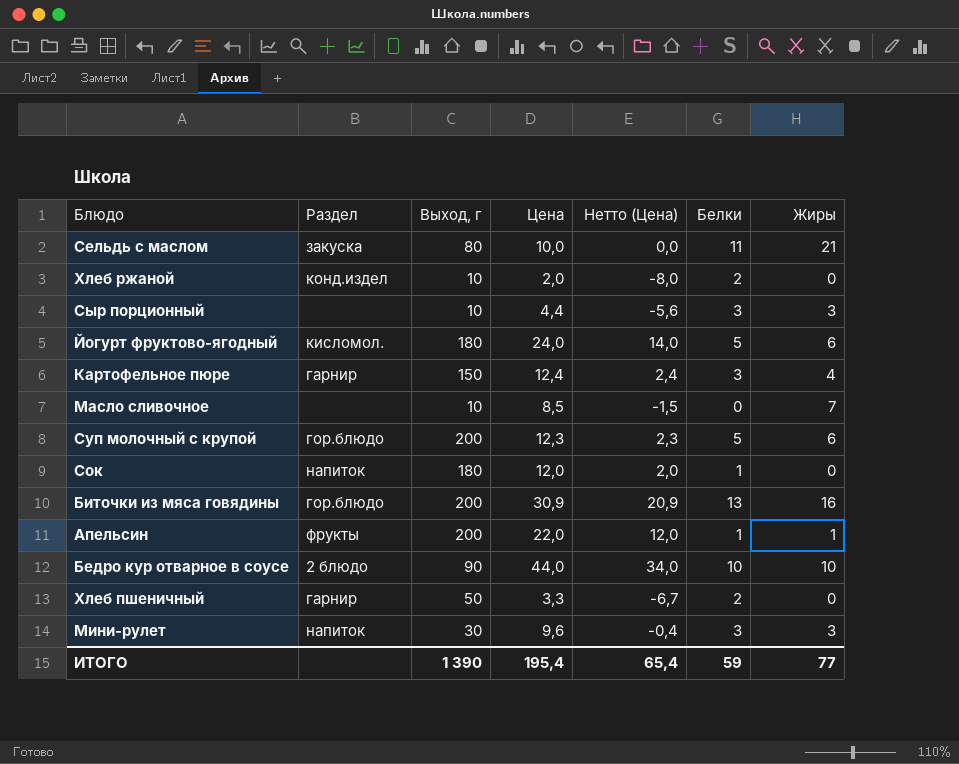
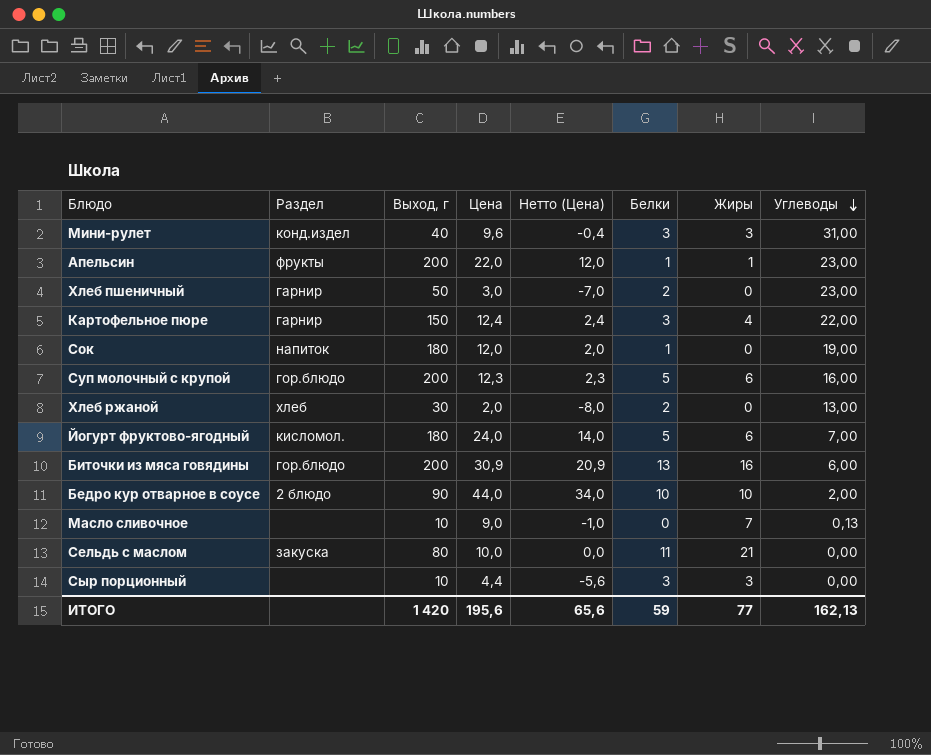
row order: none -> Углеводы descending
column Углеводы | position: none -> 8
Мини-рулет | Раздел: напиток -> конд.издел
Мини-рулет | Выход, г: 30 -> 40
Хлеб пшеничный | Цена: 3,3 -> 3,0
Хлеб пшеничный | Нетто (Цена): -6,7 -> -7,0
Хлеб ржаной | Раздел: конд.издел -> хлеб
Хлеб ржаной | Выход, г: 10 -> 30
Масло сливочное | Цена: 8,5 -> 9,0
Масло сливочное | Нетто (Цена): -1,5 -> -1,0
ИТОГО | Выход, г: 1 390 -> 1 420
ИТОГО | Цена: 195,4 -> 195,6
ИТОГО | Нетто (Цена): 65,4 -> 65,6

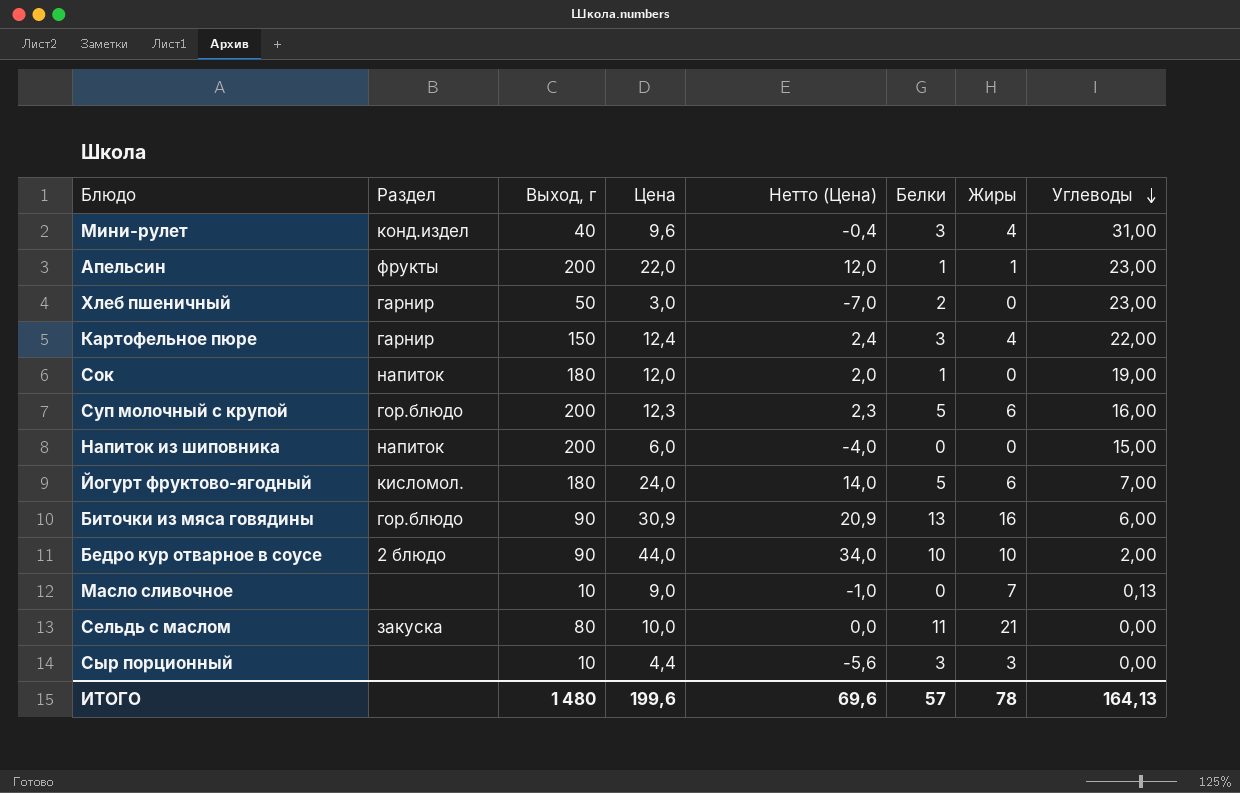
row Хлеб ржаной: хлеб | 30 | 2,0 | -8,0 | 2 | 0 | 13,00 -> none
Мини-рулет | Жиры: 3 -> 4
row Напиток из шиповника: none -> напиток | 200 | 6,0 | -4,0 | 0 | 0 | 15,00
Биточки из мяса говядины | Выход, г: 200 -> 90
ИТОГО | Выход, г: 1 420 -> 1 480
ИТОГО | Цена: 195,6 -> 199,6
ИТОГО | Нетто (Цена): 65,6 -> 69,6
ИТОГО | Белки: 59 -> 57
ИТОГО | Жиры: 77 -> 78
ИТОГО | Углеводы: 162,13 -> 164,13

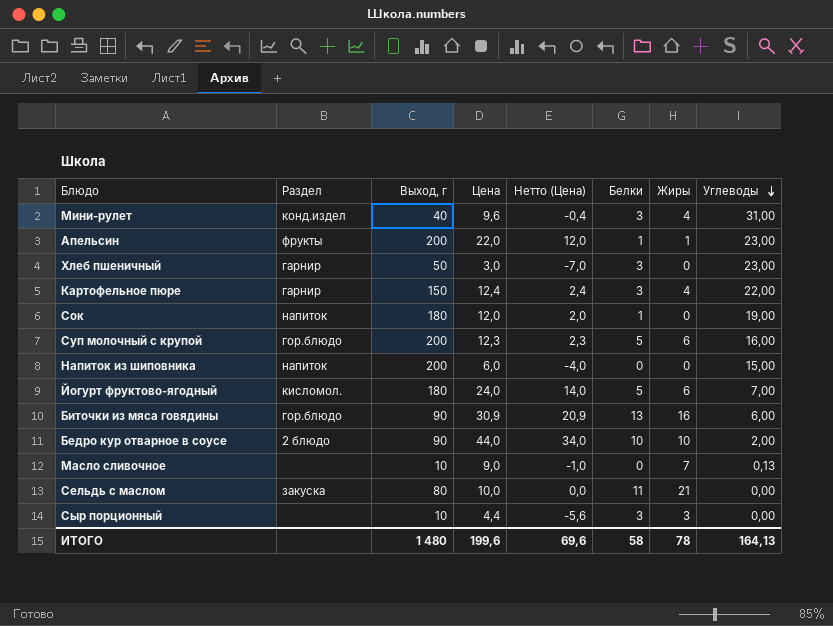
Хлеб пшеничный | Белки: 2 -> 3
ИТОГО | Белки: 57 -> 58

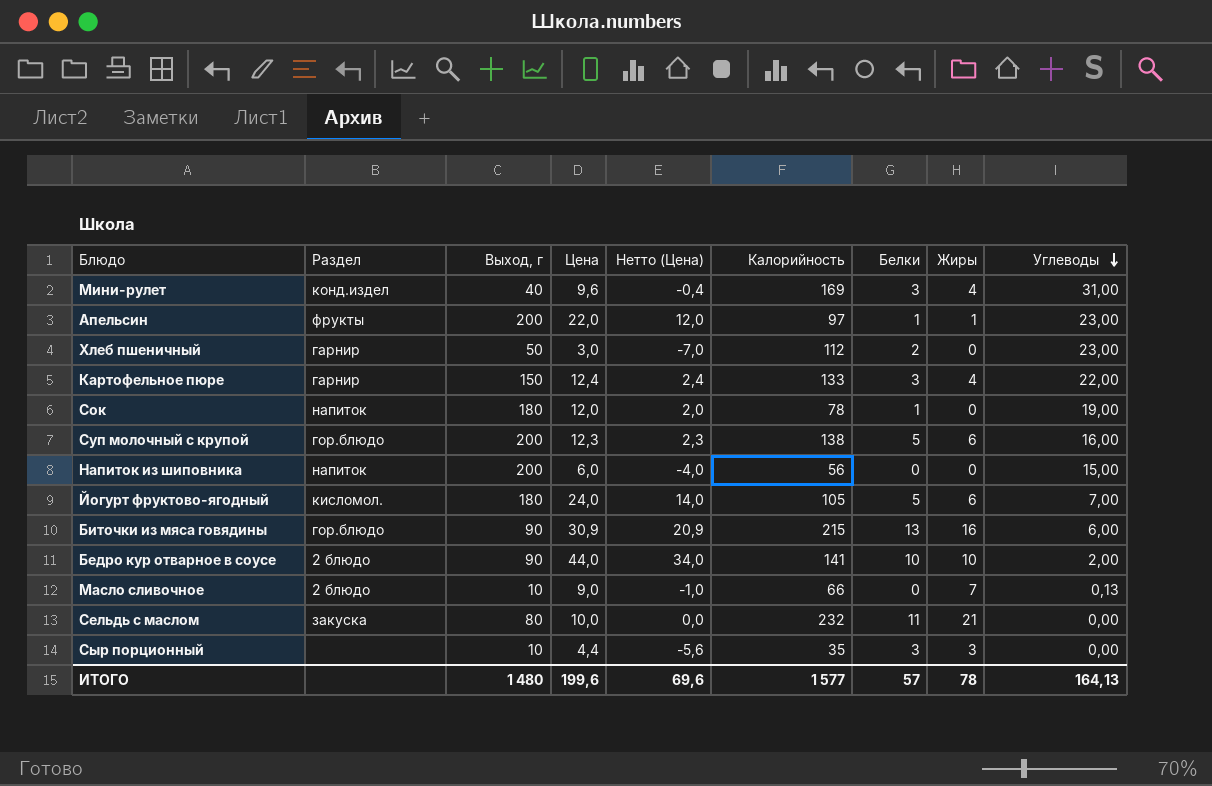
column Калорийность | position: none -> 6
Хлеб пшеничный | Белки: 3 -> 2
Масло сливочное | Раздел: none -> 2 блюдо
ИТОГО | Белки: 58 -> 57

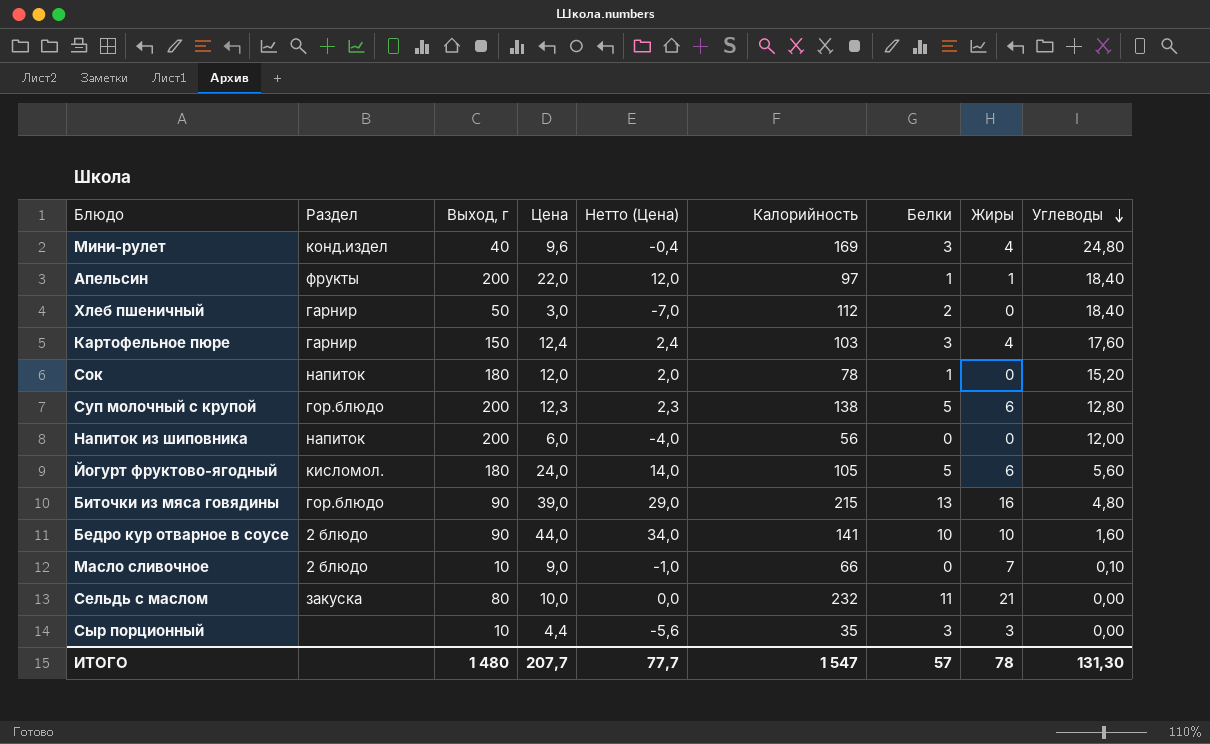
Мини-рулет | Углеводы: 31,00 -> 24,80
Апельсин | Углеводы: 23,00 -> 18,40
Хлеб пшеничный | Углеводы: 23,00 -> 18,40
Картофельное пюре | Калорийность: 133 -> 103
Картофельное пюре | Углеводы: 22,00 -> 17,60
Сок | Углеводы: 19,00 -> 15,20
Суп молочный с крупой | Углеводы: 16,00 -> 12,80
Напиток из шиповника | Углеводы: 15,00 -> 12,00
Йогурт фруктово-ягодный | Углеводы: 7,00 -> 5,60
Биточки из мяса говядины | Цена: 30,9 -> 39,0
Биточки из мяса говядины | Нетто (Цена): 20,9 -> 29,0
Биточки из мяса говядины | Углеводы: 6,00 -> 4,80
Бедро кур отварное в соусе | Углеводы: 2,00 -> 1,60
Масло сливочное | Углеводы: 0,13 -> 0,10
ИТОГО | Цена: 199,6 -> 207,7
ИТОГО | Нетто (Цена): 69,6 -> 77,7
ИТОГО | Калорийность: 1 577 -> 1 547
ИТОГО | Углеводы: 164,13 -> 131,30

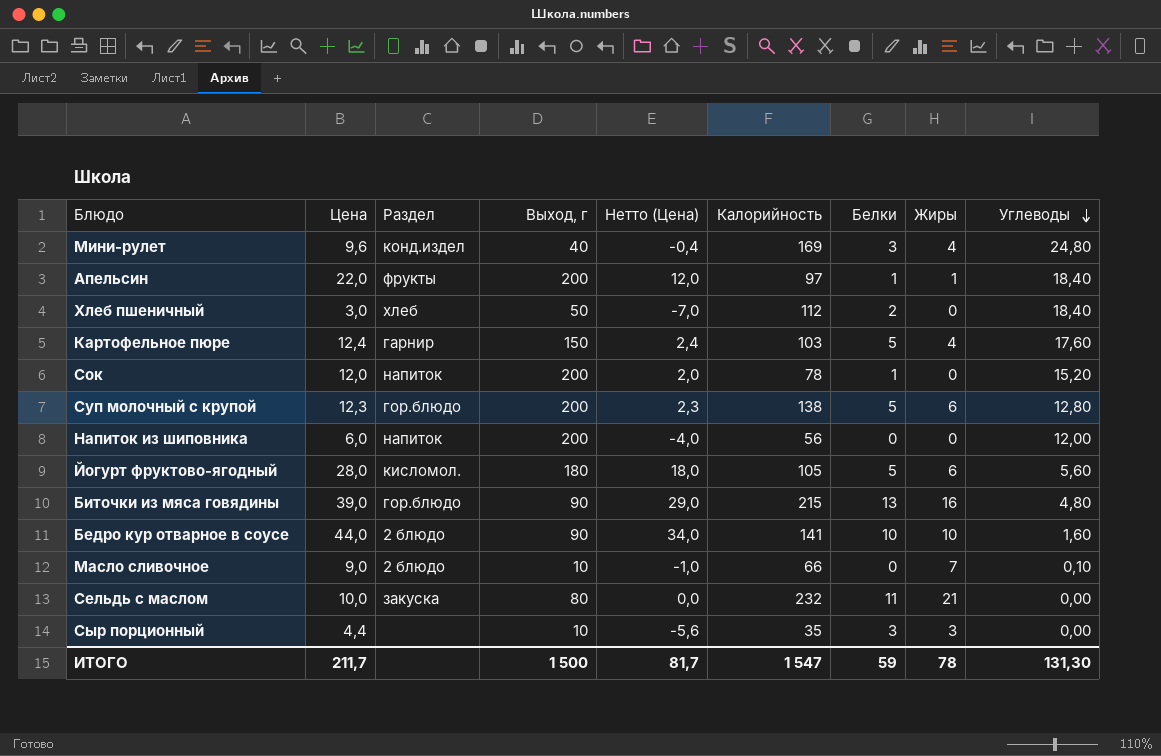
column Цена | position: 4 -> 2
Хлеб пшеничный | Раздел: гарнир -> хлеб
Картофельное пюре | Белки: 3 -> 5
Сок | Выход, г: 180 -> 200
Йогурт фруктово-ягодный | Цена: 24,0 -> 28,0
Йогурт фруктово-ягодный | Нетто (Цена): 14,0 -> 18,0
ИТОГО | Цена: 207,7 -> 211,7
ИТОГО | Выход, г: 1 480 -> 1 500
ИТОГО | Нетто (Цена): 77,7 -> 81,7
ИТОГО | Белки: 57 -> 59

